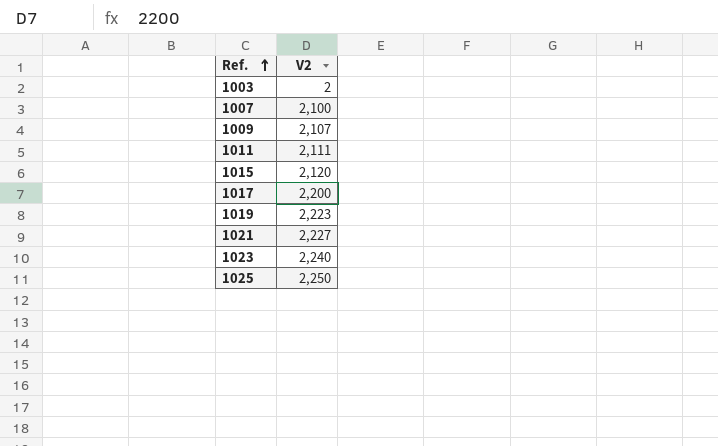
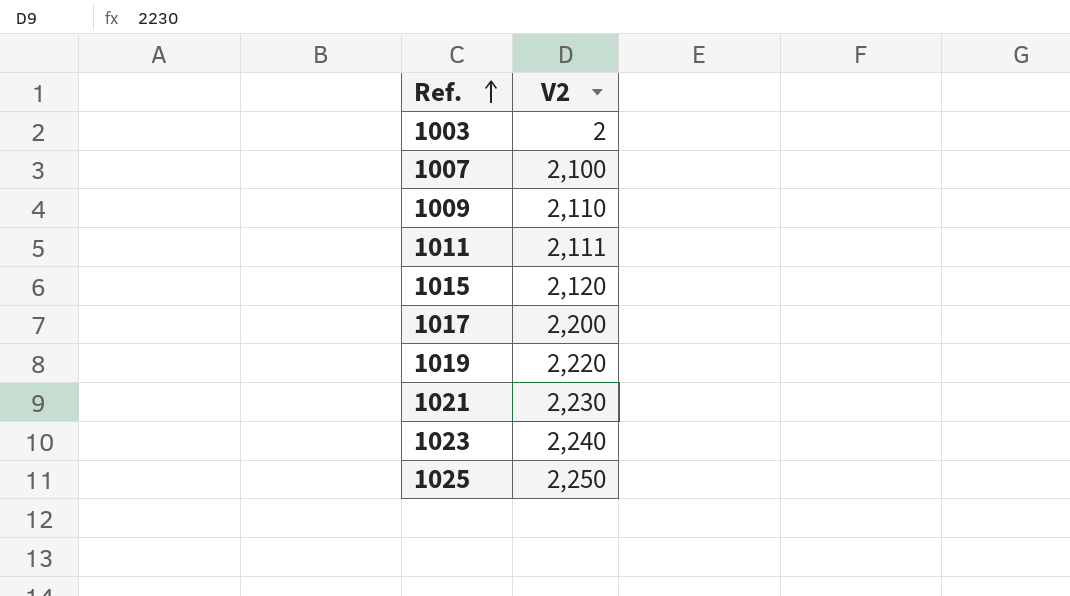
1009 | V2: 2,107 -> 2,110
1019 | V2: 2,223 -> 2,220
1021 | V2: 2,227 -> 2,230

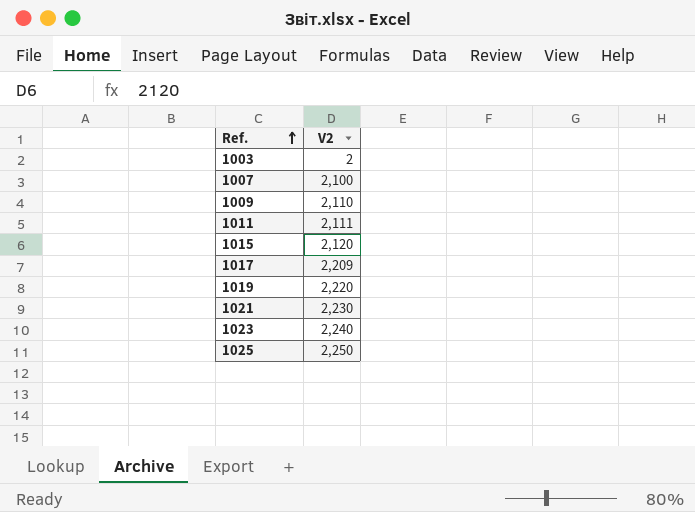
1017 | V2: 2,200 -> 2,209

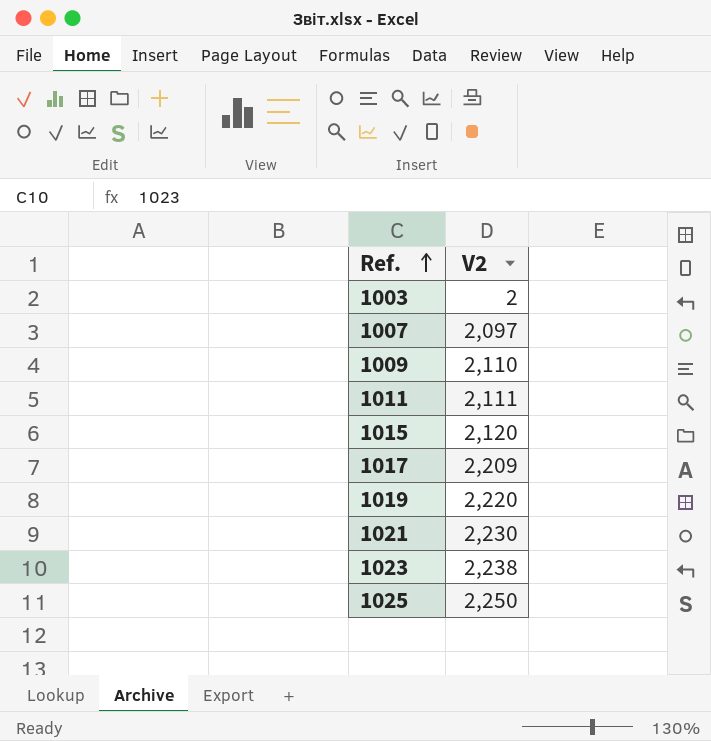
1007 | V2: 2,100 -> 2,097
1023 | V2: 2,240 -> 2,238

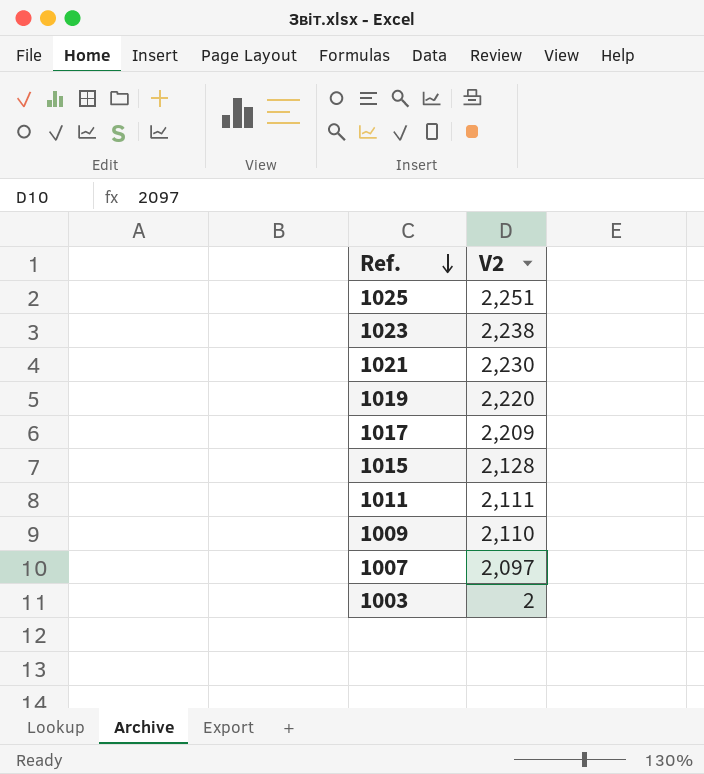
row order: Ref. ascending -> Ref. descending
1025 | V2: 2,250 -> 2,251
1015 | V2: 2,120 -> 2,128

